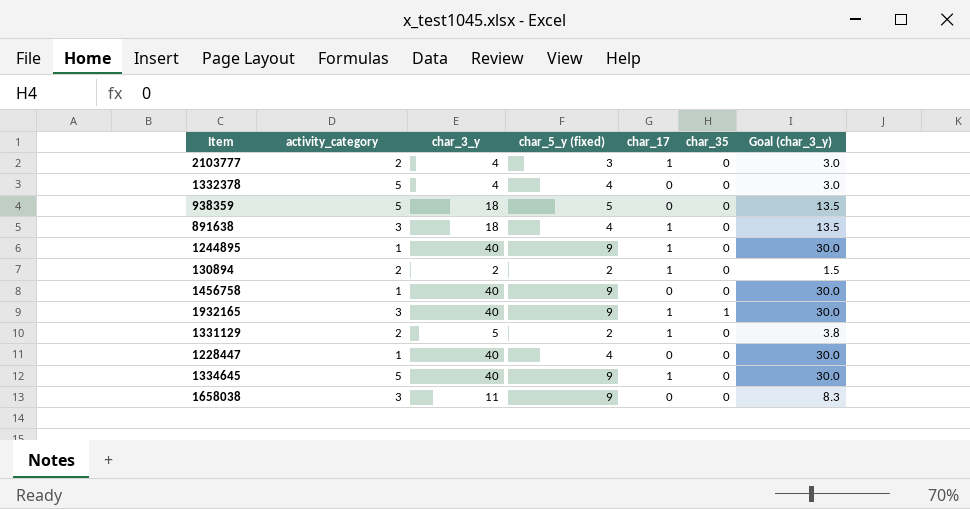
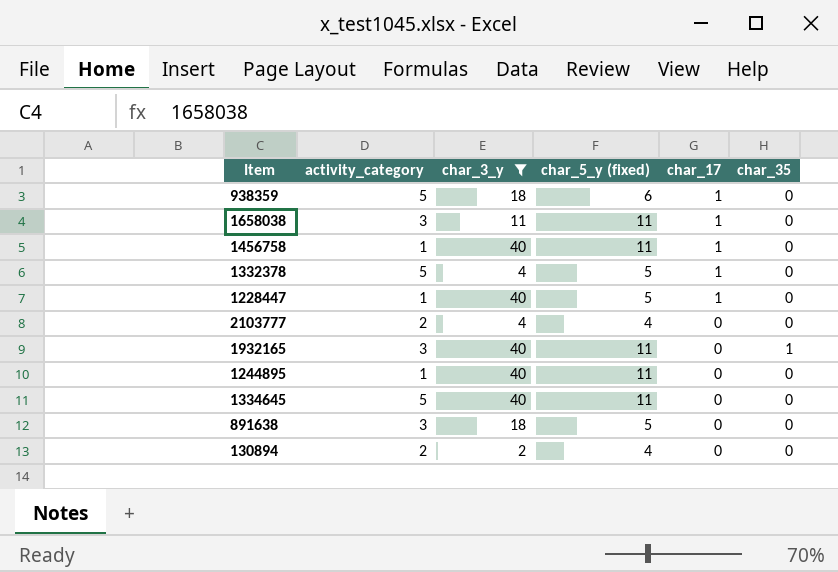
filter: none -> char_3_y != 5
row order: none -> char_17 descending
column Goal (char_3_y) | formula: [char_3_y] * 0.75 -> none
938359 | char_5_y (fixed): 5 -> 6
938359 | char_17: 0 -> 1
1658038 | char_5_y (fixed): 9 -> 11
1658038 | char_17: 0 -> 1
1456758 | char_5_y (fixed): 9 -> 11
1456758 | char_17: 0 -> 1
1332378 | char_5_y (fixed): 4 -> 5
1332378 | char_17: 0 -> 1
1228447 | char_5_y (fixed): 4 -> 5
1228447 | char_17: 0 -> 1
2103777 | char_5_y (fixed): 3 -> 4
2103777 | char_17: 1 -> 0
1932165 | char_5_y (fixed): 9 -> 11
1932165 | char_17: 1 -> 0
1244895 | char_5_y (fixed): 9 -> 11
1244895 | char_17: 1 -> 0
1334645 | char_5_y (fixed): 9 -> 11
1334645 | char_17: 1 -> 0
891638 | char_5_y (fixed): 4 -> 5
891638 | char_17: 1 -> 0
130894 | char_5_y (fixed): 2 -> 4
130894 | char_17: 1 -> 0

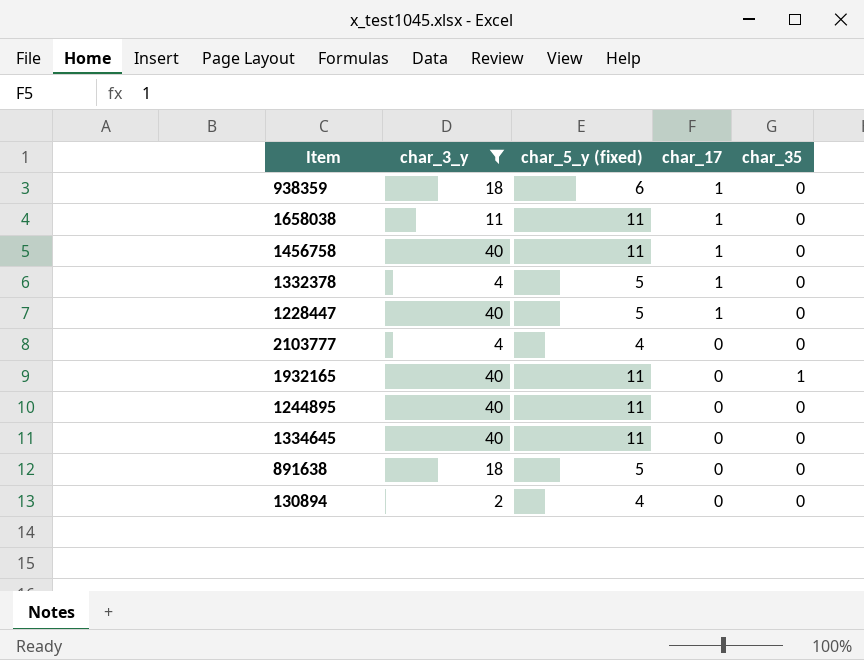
column activity_category | position: 2 -> none

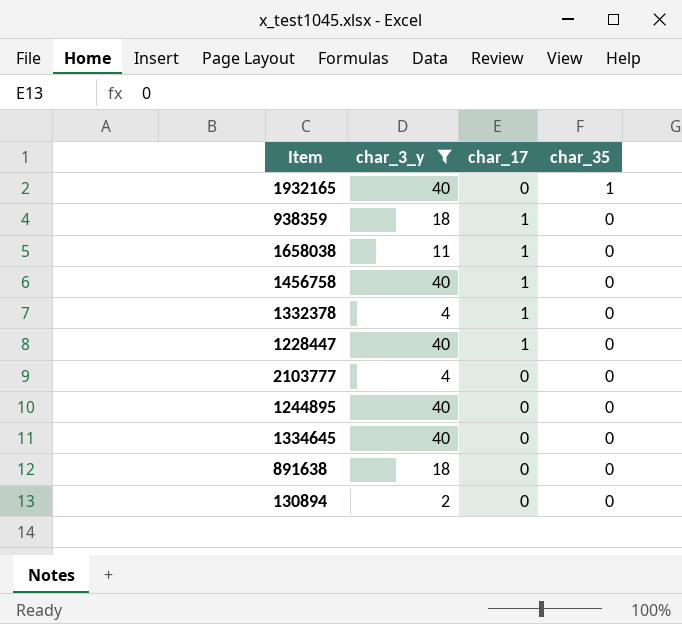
row order: char_17 descending -> char_35 descending
column char_5_y (fixed) | position: 3 -> none

